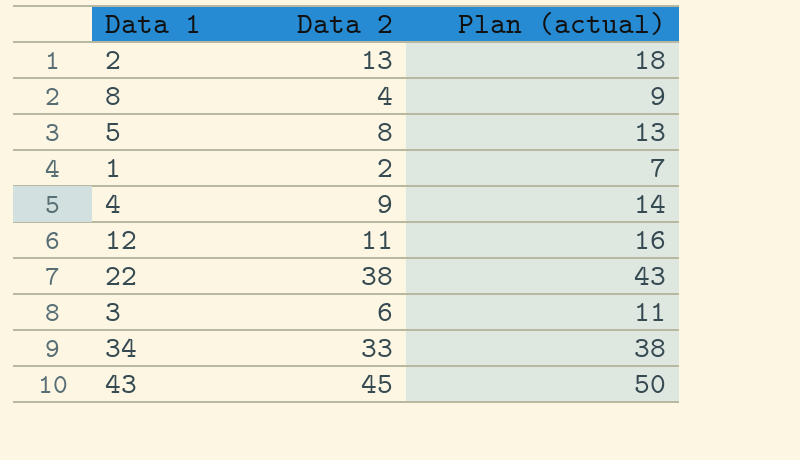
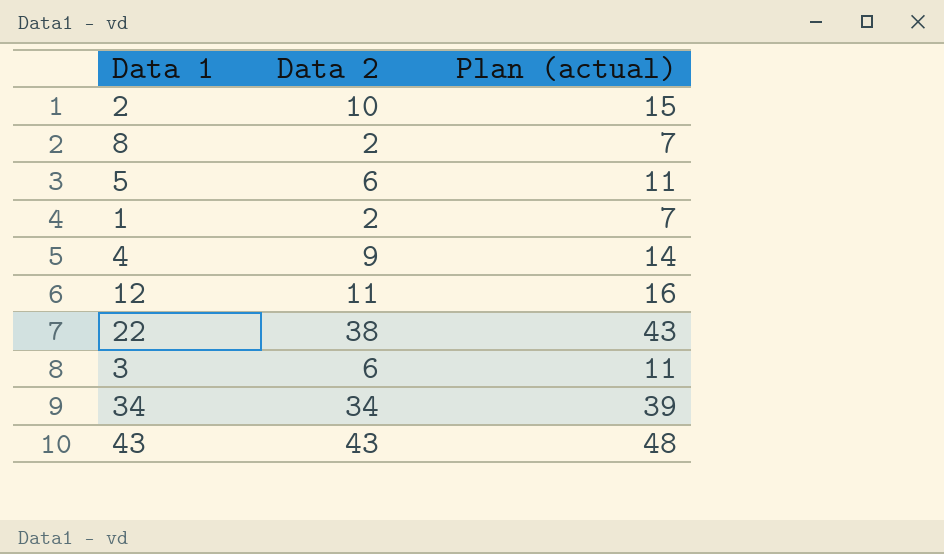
2 | Data 2: 13 -> 10
2 | Plan (actual): 18 -> 15
8 | Data 2: 4 -> 2
8 | Plan (actual): 9 -> 7
5 | Data 2: 8 -> 6
5 | Plan (actual): 13 -> 11
34 | Data 2: 33 -> 34
34 | Plan (actual): 38 -> 39
43 | Data 2: 45 -> 43
43 | Plan (actual): 50 -> 48

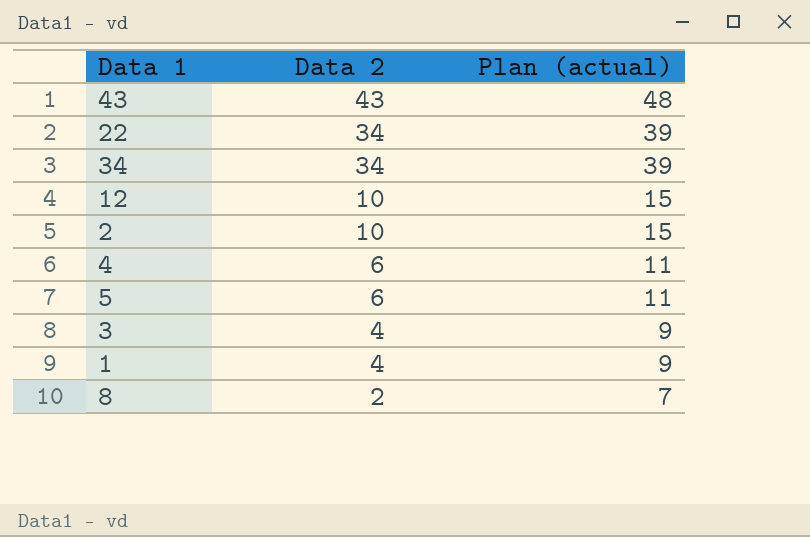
row order: none -> Data 2 descending
22 | Data 2: 38 -> 34
22 | Plan (actual): 43 -> 39
12 | Data 2: 11 -> 10
12 | Plan (actual): 16 -> 15
4 | Data 2: 9 -> 6
4 | Plan (actual): 14 -> 11
3 | Data 2: 6 -> 4
3 | Plan (actual): 11 -> 9
1 | Data 2: 2 -> 4
1 | Plan (actual): 7 -> 9

